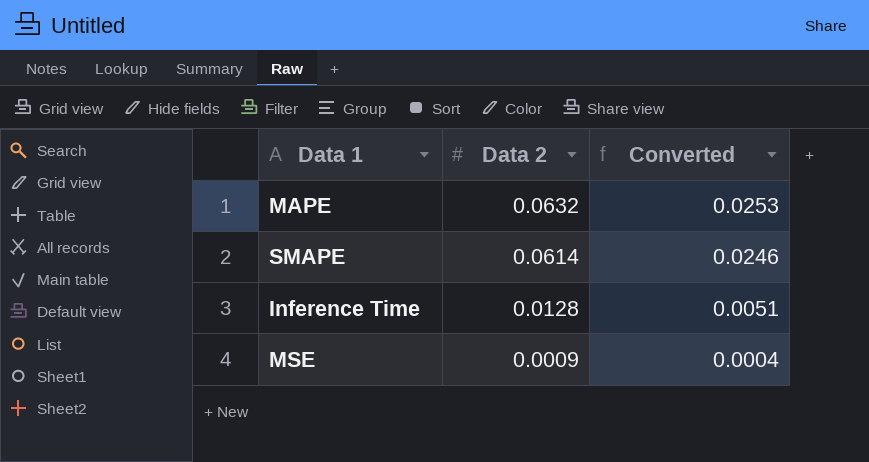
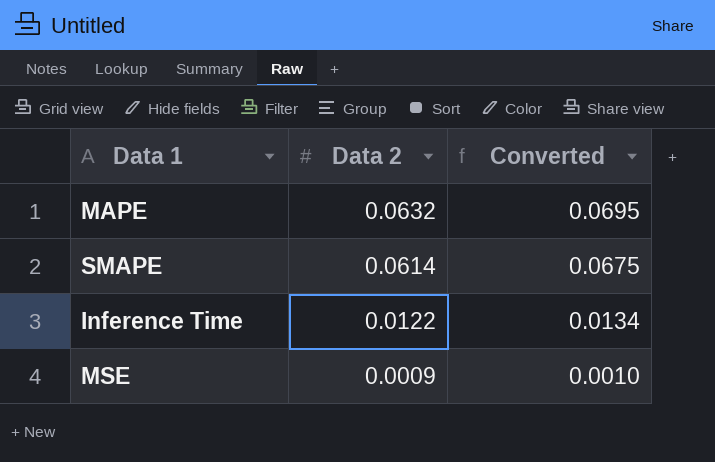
column Converted | formula: [Data 2] * 0.4 -> [Data 2] * 1.1
Inference Time | Data 2: 0.0128 -> 0.0122

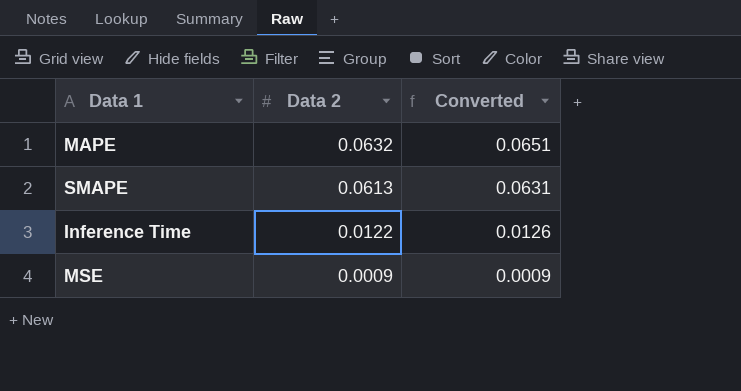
column Converted | formula: [Data 2] * 1.1 -> [Data 2] * 1.03
SMAPE | Data 2: 0.0614 -> 0.0613

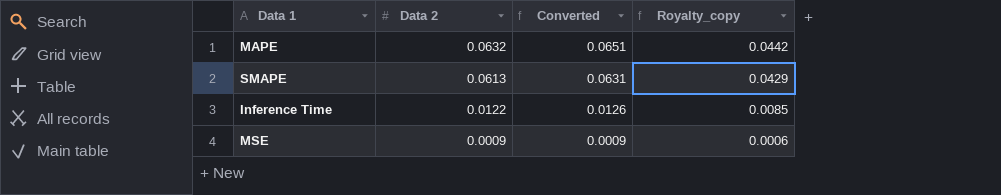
column Royalty_copy | formula: none -> [Data 2] * 0.7

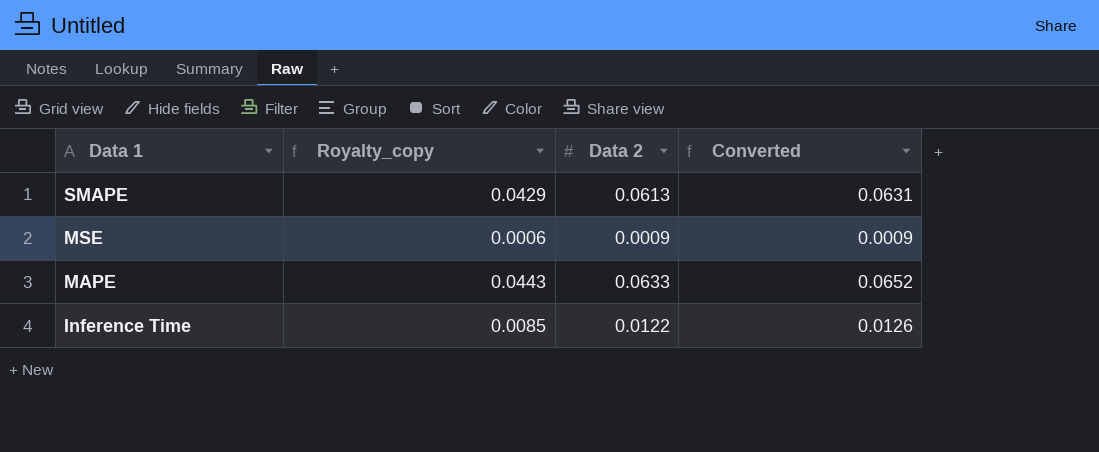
row order: Data 2 descending -> Data 1 descending
column Royalty_copy | position: 4 -> 2
MAPE | Royalty_copy: 0.0442 -> 0.0443
MAPE | Data 2: 0.0632 -> 0.0633
MAPE | Converted: 0.0651 -> 0.0652

